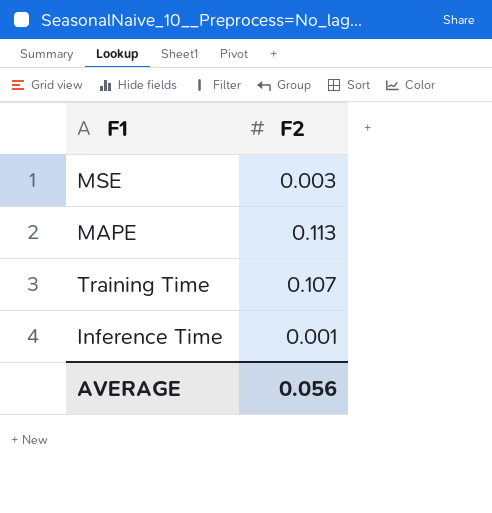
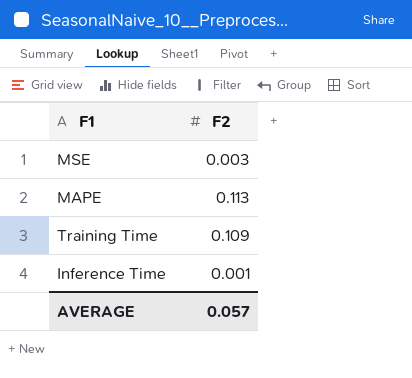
Training Time | F2: 0.107 -> 0.109
AVERAGE | F2: 0.056 -> 0.057

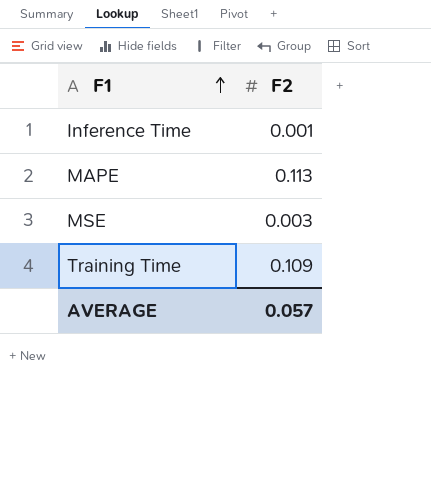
row order: none -> F1 ascending

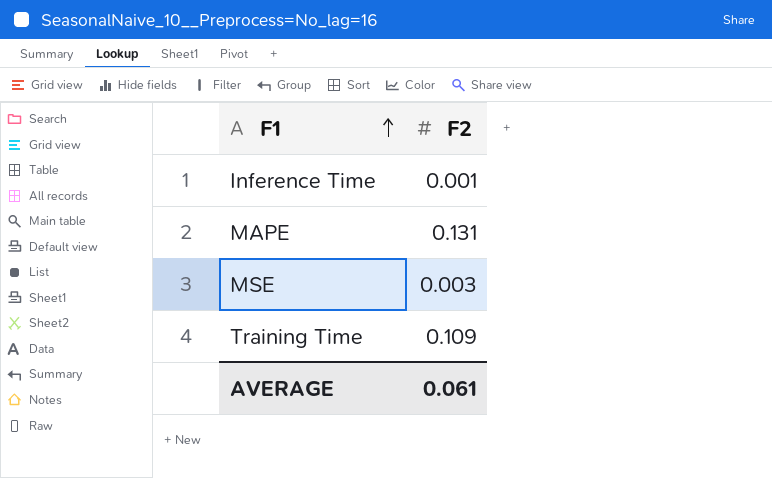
MAPE | F2: 0.113 -> 0.131
AVERAGE | F2: 0.057 -> 0.061

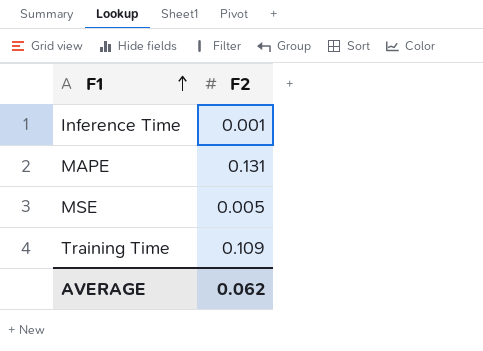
MSE | F2: 0.003 -> 0.005
AVERAGE | F2: 0.061 -> 0.062

